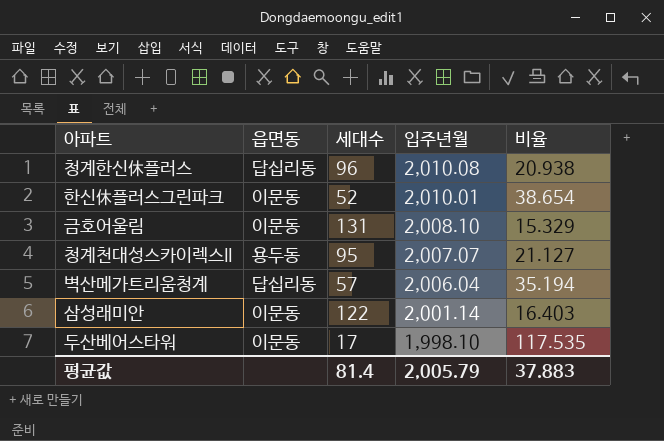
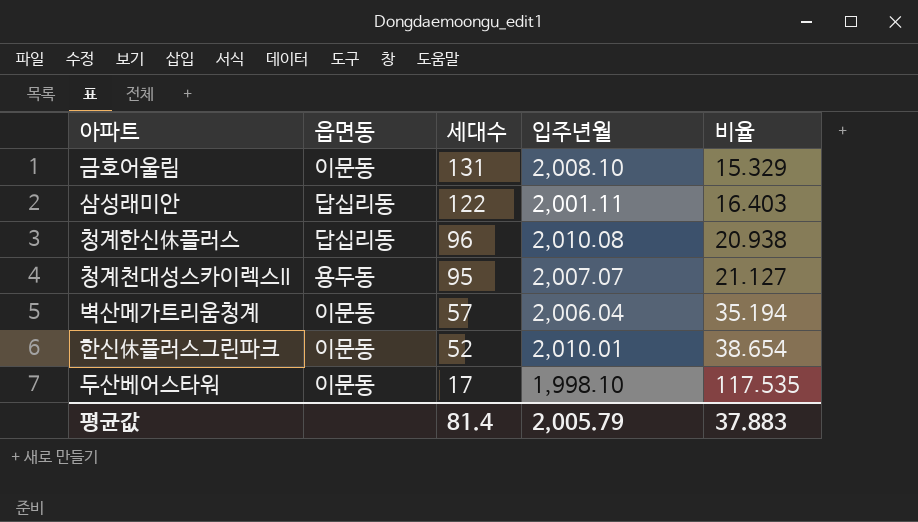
row order: 입주년월 descending -> 세대수 descending
삼성래미안 | 읍면동: 이문동 -> 답십리동
삼성래미안 | 입주년월: 2,001.14 -> 2,001.11
벽산메가트리움청계 | 읍면동: 답십리동 -> 이문동

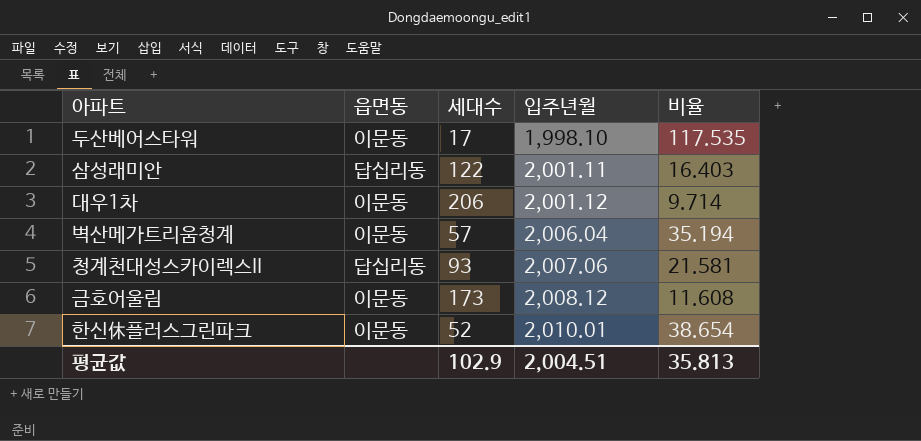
row order: 세대수 descending -> 입주년월 ascending
row 청계한신休플러스: 답십리동 | 96 | 2,010.08 | 20.938 -> none
row 대우1차: none -> 이문동 | 206 | 2,001.12 | 9.714
청계천대성스카이렉스II | 읍면동: 용두동 -> 답십리동
청계천대성스카이렉스II | 세대수: 95 -> 93
청계천대성스카이렉스II | 입주년월: 2,007.07 -> 2,007.06
청계천대성스카이렉스II | 비율: 21.127 -> 21.581
금호어울림 | 세대수: 131 -> 173
금호어울림 | 입주년월: 2,008.10 -> 2,008.12
금호어울림 | 비율: 15.329 -> 11.608
평균값 | 세대수: 81.4 -> 102.9
평균값 | 입주년월: 2,005.79 -> 2,004.51
평균값 | 비율: 37.883 -> 35.813

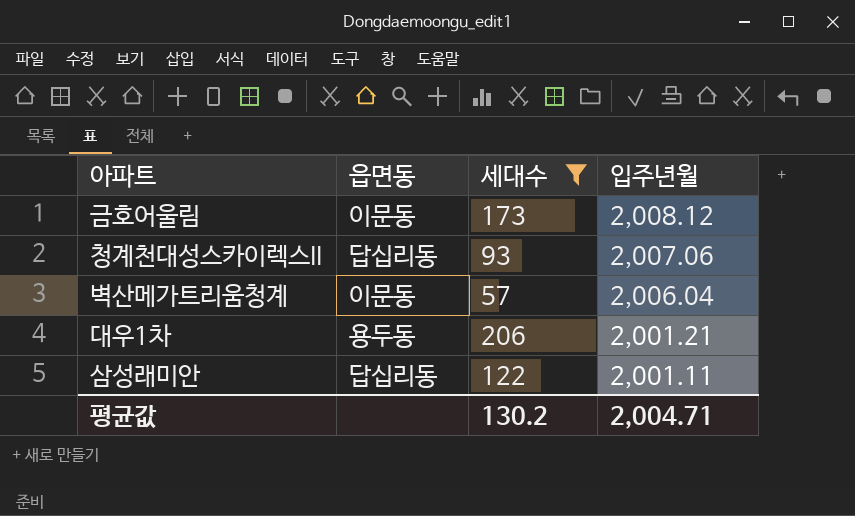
filter: none -> 세대수 >= 57
row order: 입주년월 ascending -> 입주년월 descending
column 비율 | formula: [입주년월] / [세대수] -> none
대우1차 | 읍면동: 이문동 -> 용두동
대우1차 | 입주년월: 2,001.12 -> 2,001.21
평균값 | 세대수: 102.9 -> 130.2
평균값 | 입주년월: 2,004.51 -> 2,004.71

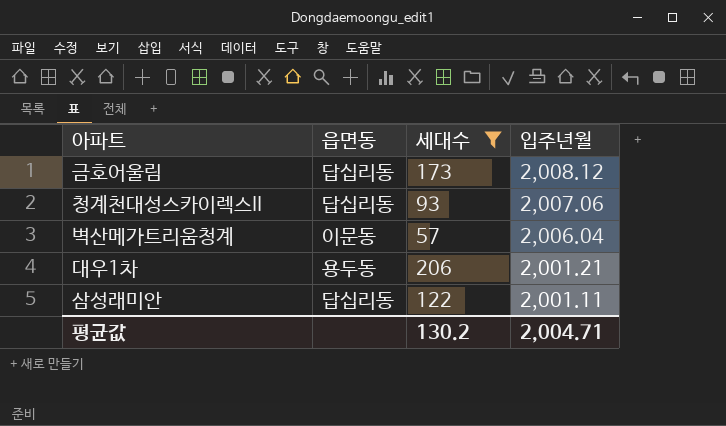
금호어울림 | 읍면동: 이문동 -> 답십리동

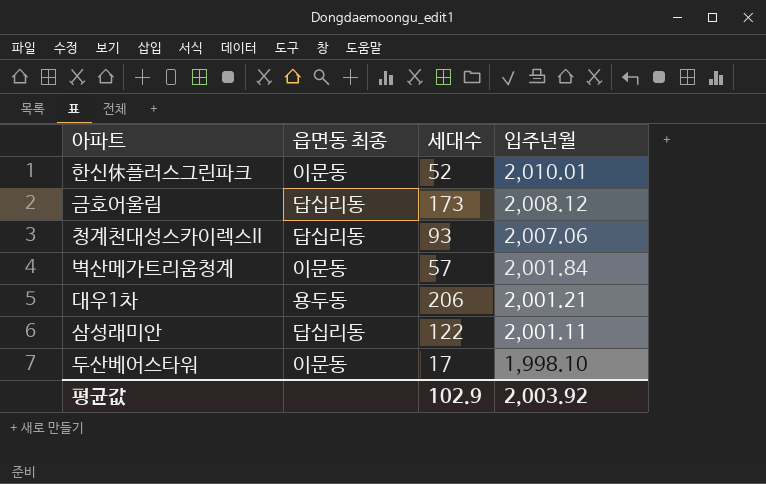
filter: 세대수 >= 57 -> none
column name: 읍면동 -> 읍면동 최종
벽산메가트리움청계 | 입주년월: 2,006.04 -> 2,001.84
평균값 | 세대수: 130.2 -> 102.9
평균값 | 입주년월: 2,004.71 -> 2,003.92

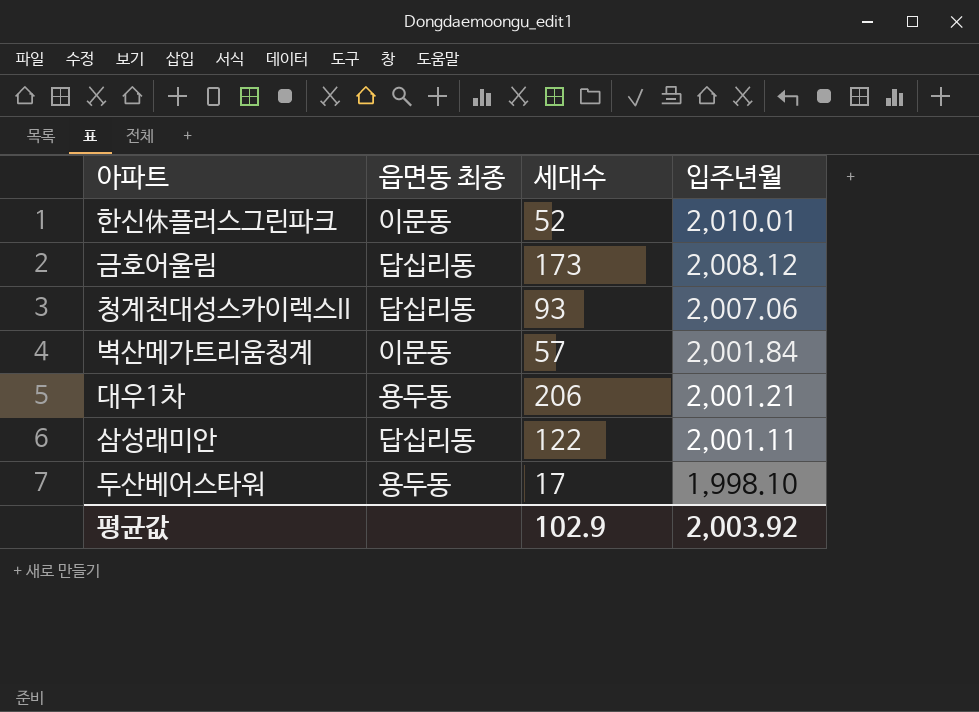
두산베어스타워 | 읍면동 최종: 이문동 -> 용두동

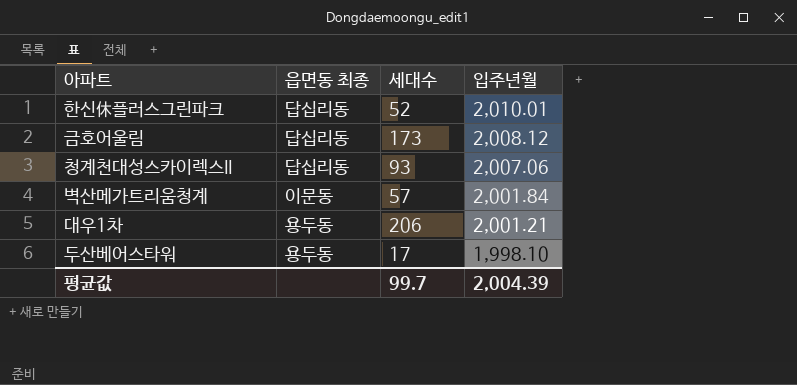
row 삼성래미안: 답십리동 | 122 | 2,001.11 -> none
한신休플러스그린파크 | 읍면동 최종: 이문동 -> 답십리동
평균값 | 세대수: 102.9 -> 99.7
평균값 | 입주년월: 2,003.92 -> 2,004.39

